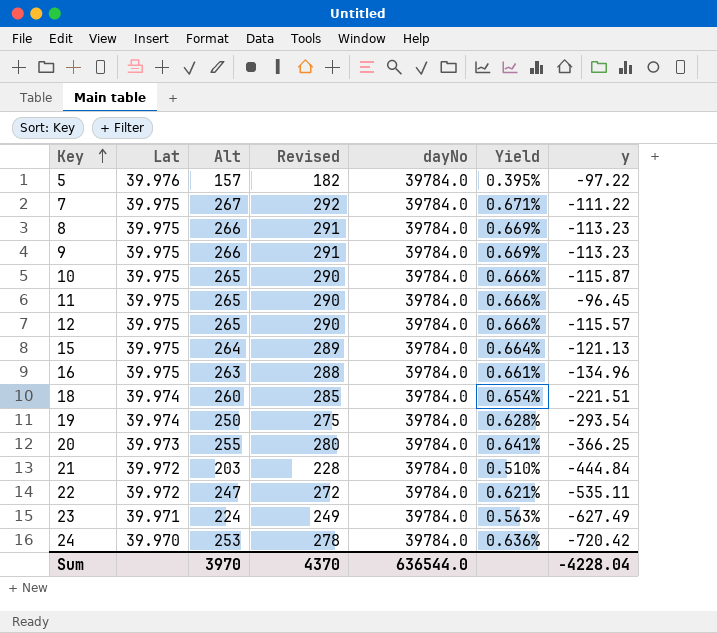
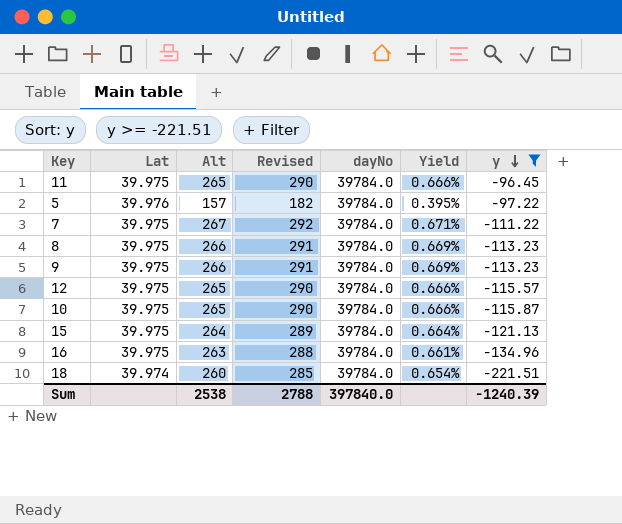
filter: none -> y >= -221.51
row order: Key ascending -> y descending
Sum | Alt: 3970 -> 2538
Sum | Revised: 4370 -> 2788
Sum | dayNo: 636544.0 -> 397840.0
Sum | y: -4228.04 -> -1240.39

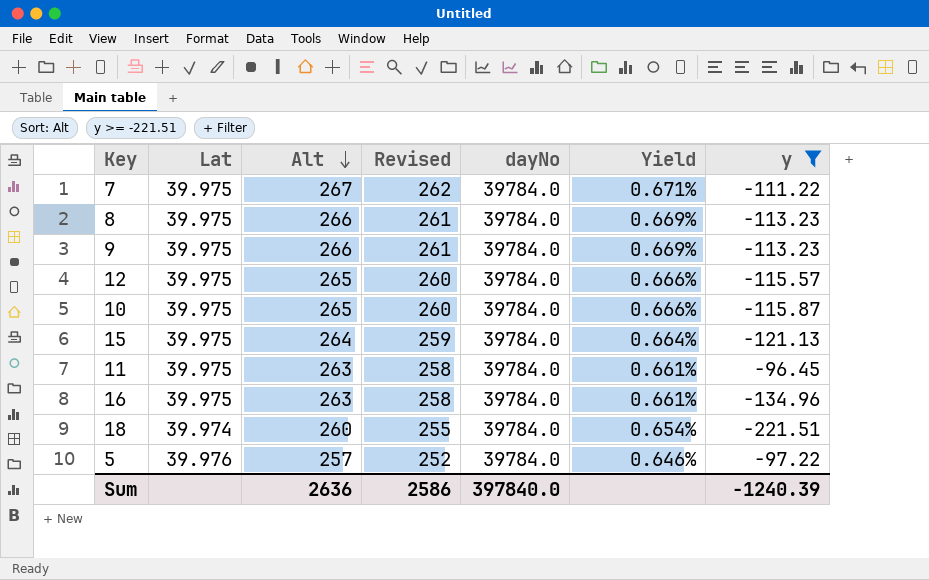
row order: y descending -> Alt descending
column Revised | formula: [Alt] + 25 -> [Alt] - 5
11 | Alt: 265 -> 263
11 | Yield: 0.666% -> 0.661%
5 | Alt: 157 -> 257
5 | Yield: 0.395% -> 0.646%
Sum | Alt: 2538 -> 2636
Sum | Revised: 2788 -> 2586

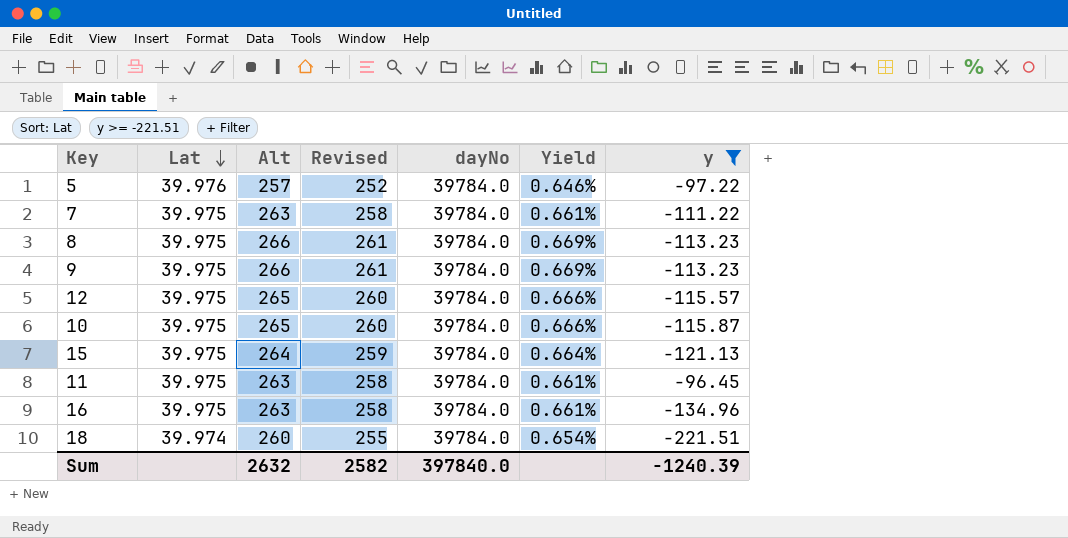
row order: Alt descending -> Lat descending
7 | Alt: 267 -> 263
7 | Revised: 262 -> 258
7 | Yield: 0.671% -> 0.661%
Sum | Alt: 2636 -> 2632
Sum | Revised: 2586 -> 2582

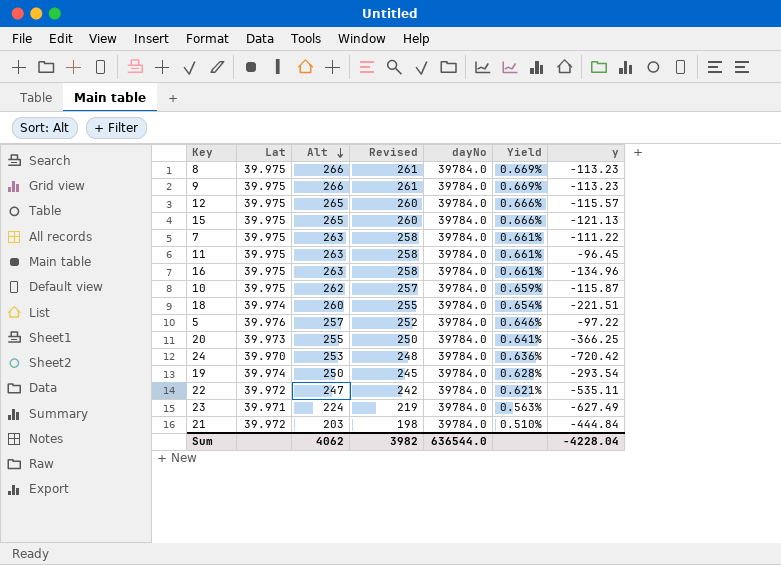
filter: y >= -221.51 -> none
row order: Lat descending -> Alt descending
15 | Alt: 264 -> 265
15 | Revised: 259 -> 260
15 | Yield: 0.664% -> 0.666%
10 | Alt: 265 -> 262
10 | Revised: 260 -> 257
10 | Yield: 0.666% -> 0.659%
Sum | Alt: 2632 -> 4062
Sum | Revised: 2582 -> 3982
Sum | dayNo: 397840.0 -> 636544.0
Sum | y: -1240.39 -> -4228.04

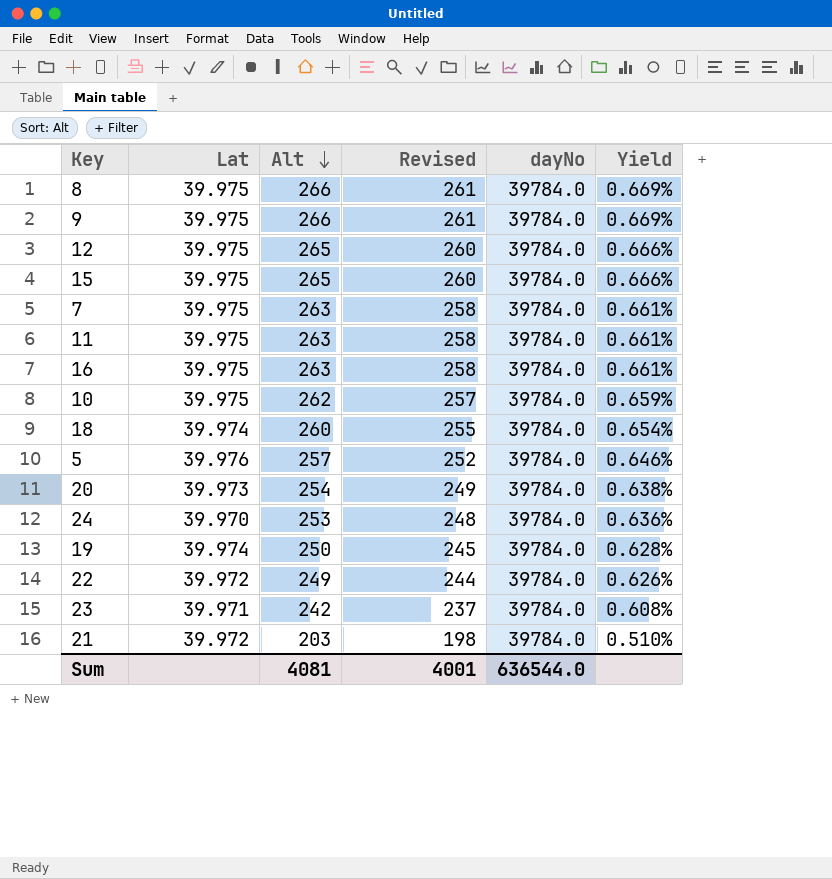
column y | position: 7 -> none
20 | Alt: 255 -> 254
20 | Revised: 250 -> 249
20 | Yield: 0.641% -> 0.638%
22 | Alt: 247 -> 249
22 | Revised: 242 -> 244
22 | Yield: 0.621% -> 0.626%
23 | Alt: 224 -> 242
23 | Revised: 219 -> 237
23 | Yield: 0.563% -> 0.608%
Sum | Alt: 4062 -> 4081
Sum | Revised: 3982 -> 4001

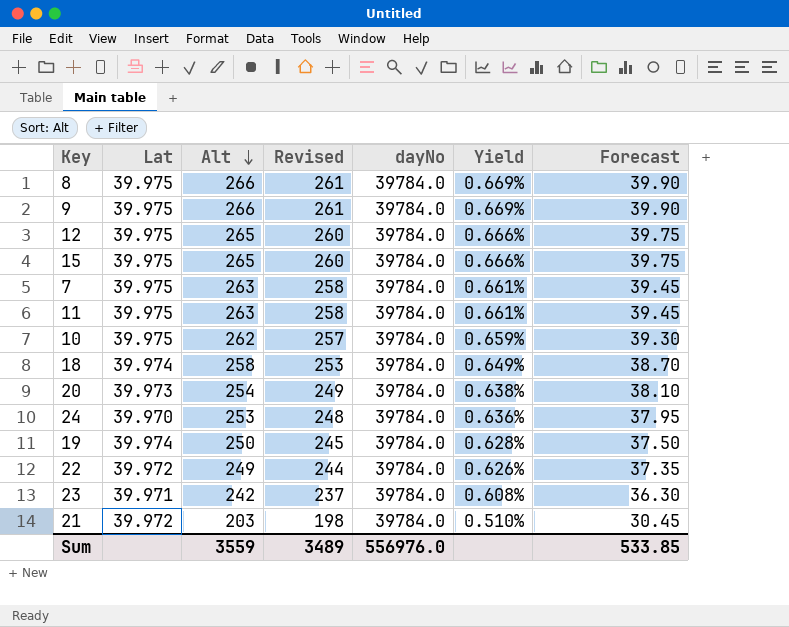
column Forecast | formula: none -> [Alt] * 0.15
row 16: 39.975 | 263 | 258 | 39784.0 | 0.661% -> none
row 5: 39.976 | 257 | 252 | 39784.0 | 0.646% -> none
18 | Alt: 260 -> 258
18 | Revised: 255 -> 253
18 | Yield: 0.654% -> 0.649%
Sum | Alt: 4081 -> 3559
Sum | Revised: 4001 -> 3489
Sum | dayNo: 636544.0 -> 556976.0

